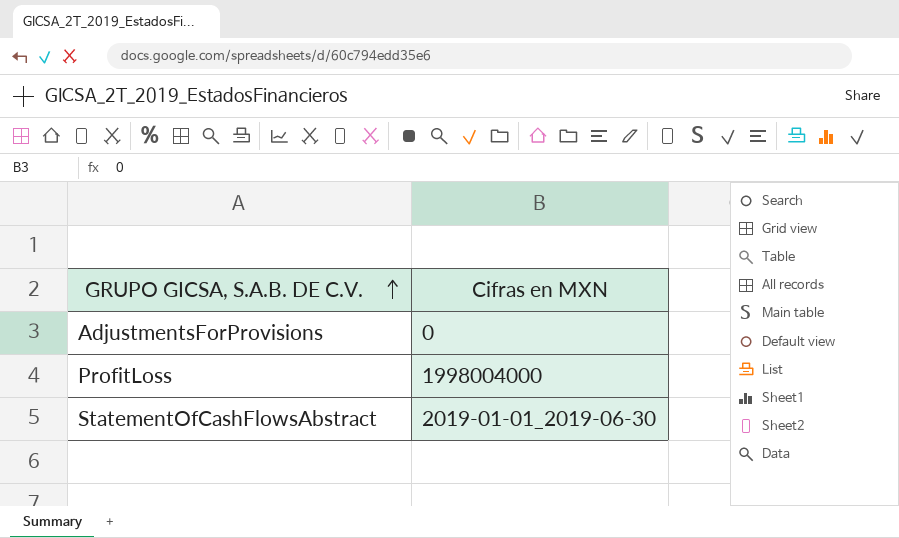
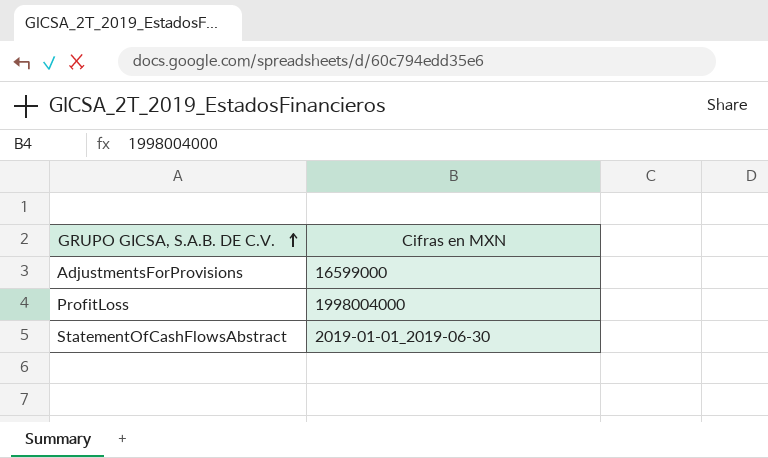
AdjustmentsForProvisions | Cifras en MXN: 0 -> 16599000

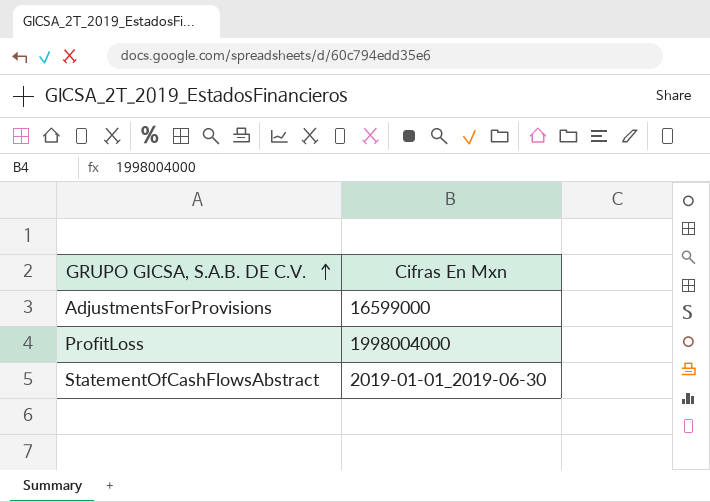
column name: Cifras en MXN -> Cifras En Mxn

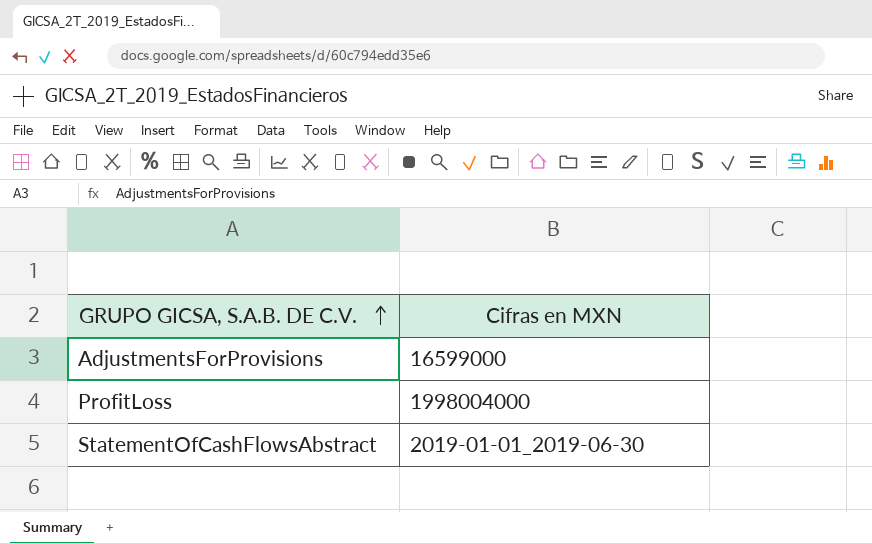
column name: Cifras En Mxn -> Cifras en MXN

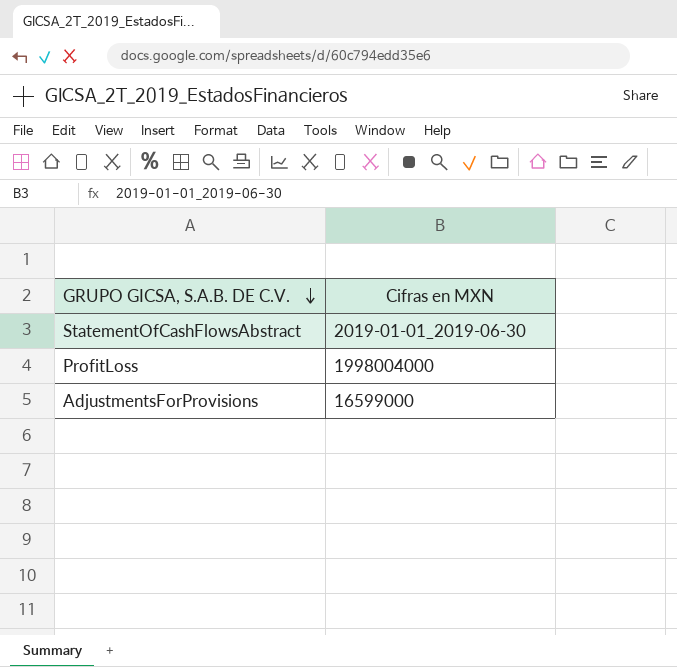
row order: GRUPO GICSA, S.A.B. DE C.V. ascending -> GRUPO GICSA, S.A.B. DE C.V. descending

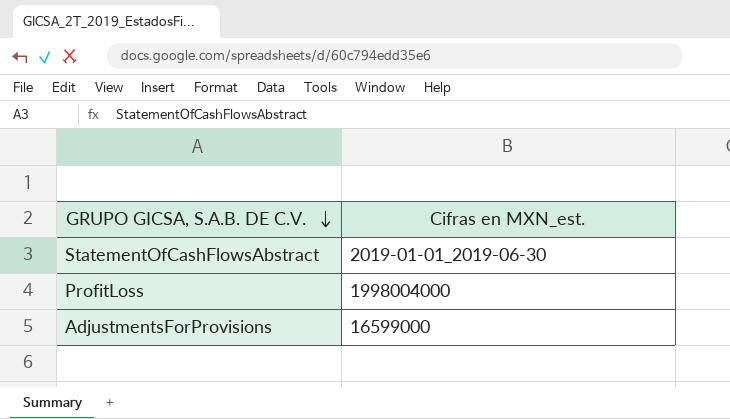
column name: Cifras en MXN -> Cifras en MXN_est.

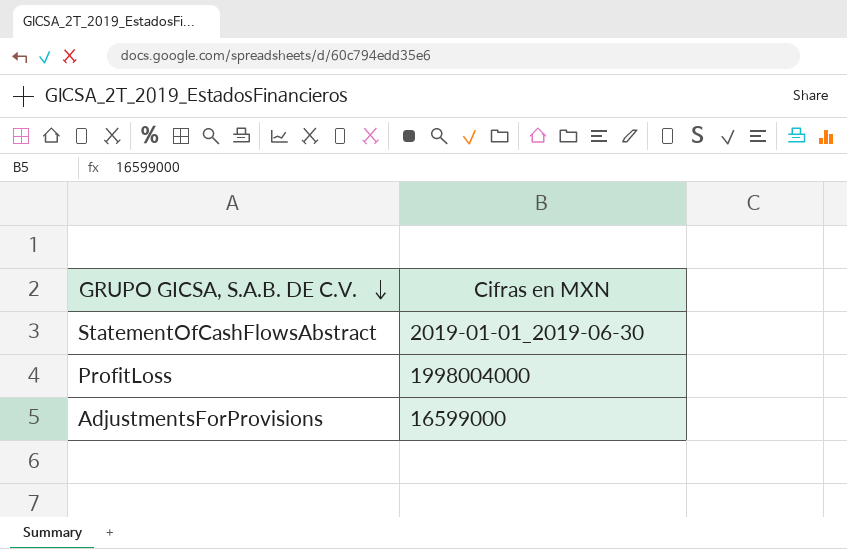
column name: Cifras en MXN_est. -> Cifras en MXN

